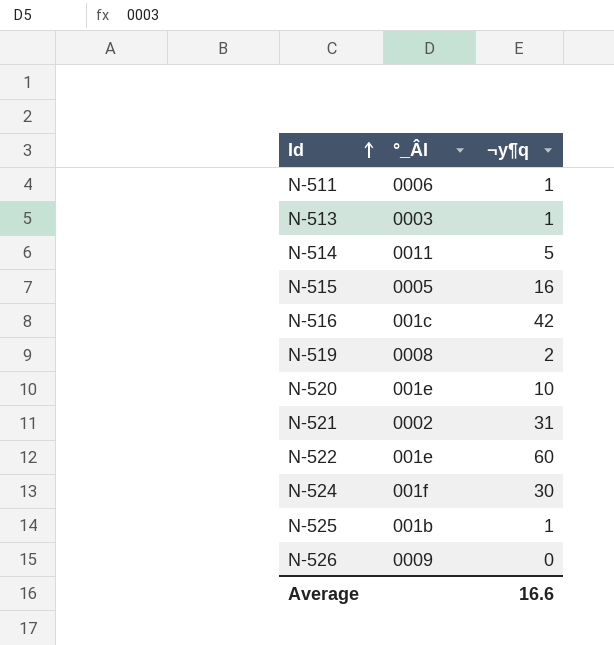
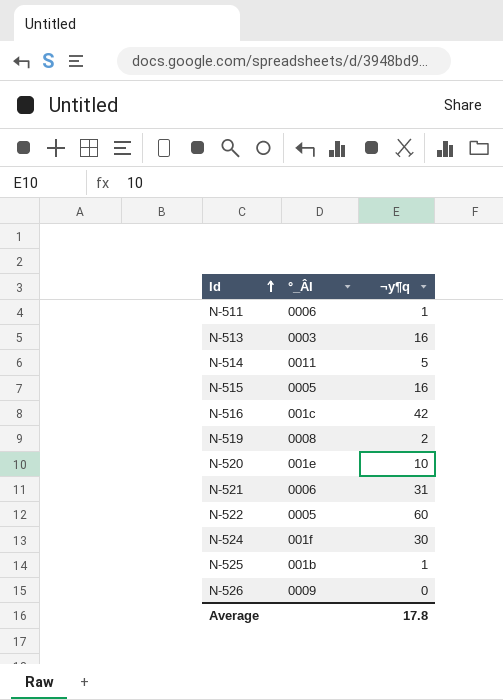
N-513 | ¬y¶q: 1 -> 16
N-521 | °_ÂI: 0002 -> 0006
N-522 | °_ÂI: 001e -> 0005
Average | ¬y¶q: 16.6 -> 17.8

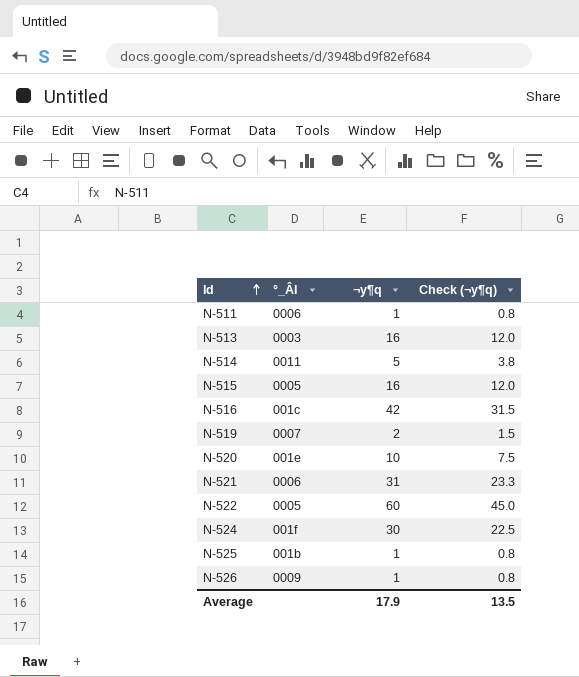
column Check (¬y¶q) | formula: none -> [¬y¶q] * 0.75
N-519 | °_ÂI: 0008 -> 0007
N-526 | ¬y¶q: 0 -> 1
Average | ¬y¶q: 17.8 -> 17.9

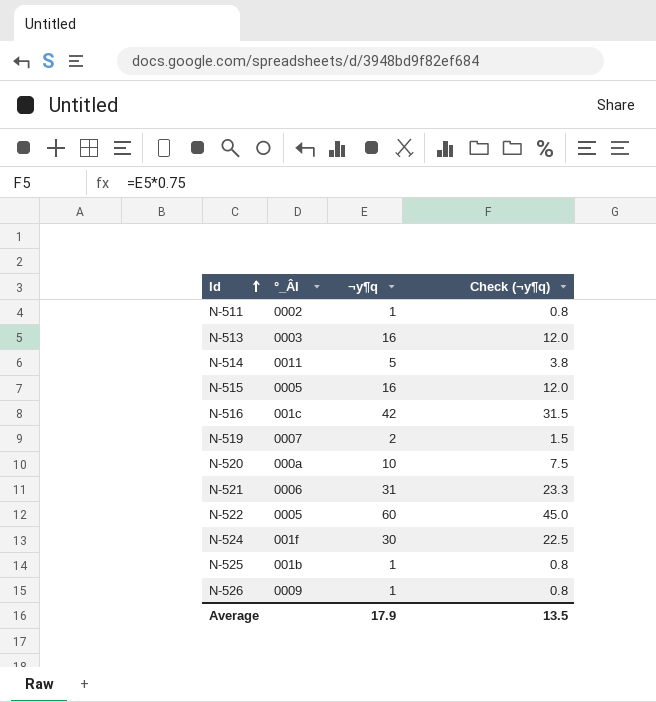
N-511 | °_ÂI: 0006 -> 0002
N-520 | °_ÂI: 001e -> 000a

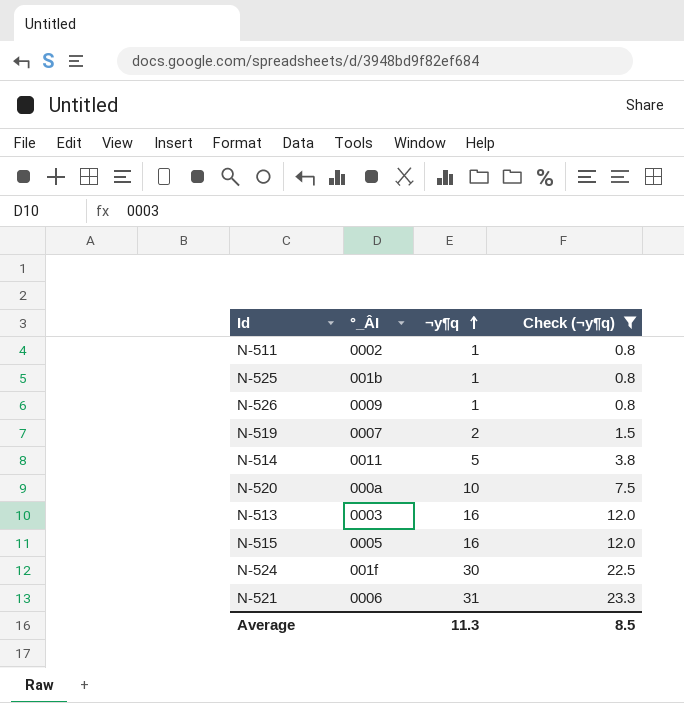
filter: none -> Check (¬y¶q) <= 23.3
row order: Id ascending -> ¬y¶q ascending
Average | ¬y¶q: 17.9 -> 11.3
Average | Check (¬y¶q): 13.5 -> 8.5

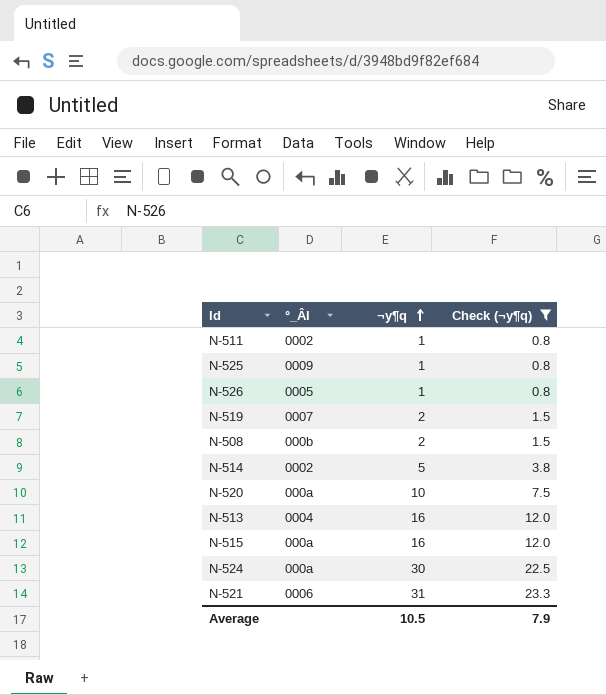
N-525 | °_ÂI: 001b -> 0009
N-526 | °_ÂI: 0009 -> 0005
row N-508: none -> 000b | 2 | 1.5
N-514 | °_ÂI: 0011 -> 0002
N-513 | °_ÂI: 0003 -> 0004
N-515 | °_ÂI: 0005 -> 000a
N-524 | °_ÂI: 001f -> 000a
Average | ¬y¶q: 11.3 -> 10.5
Average | Check (¬y¶q): 8.5 -> 7.9

